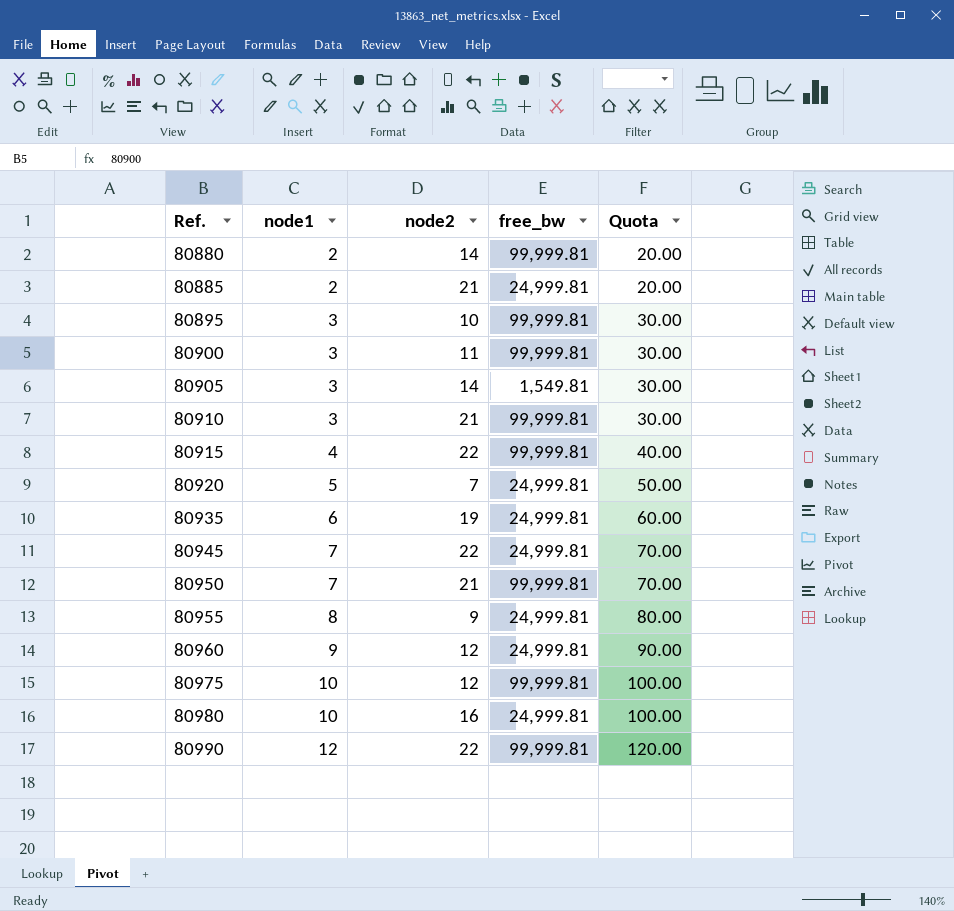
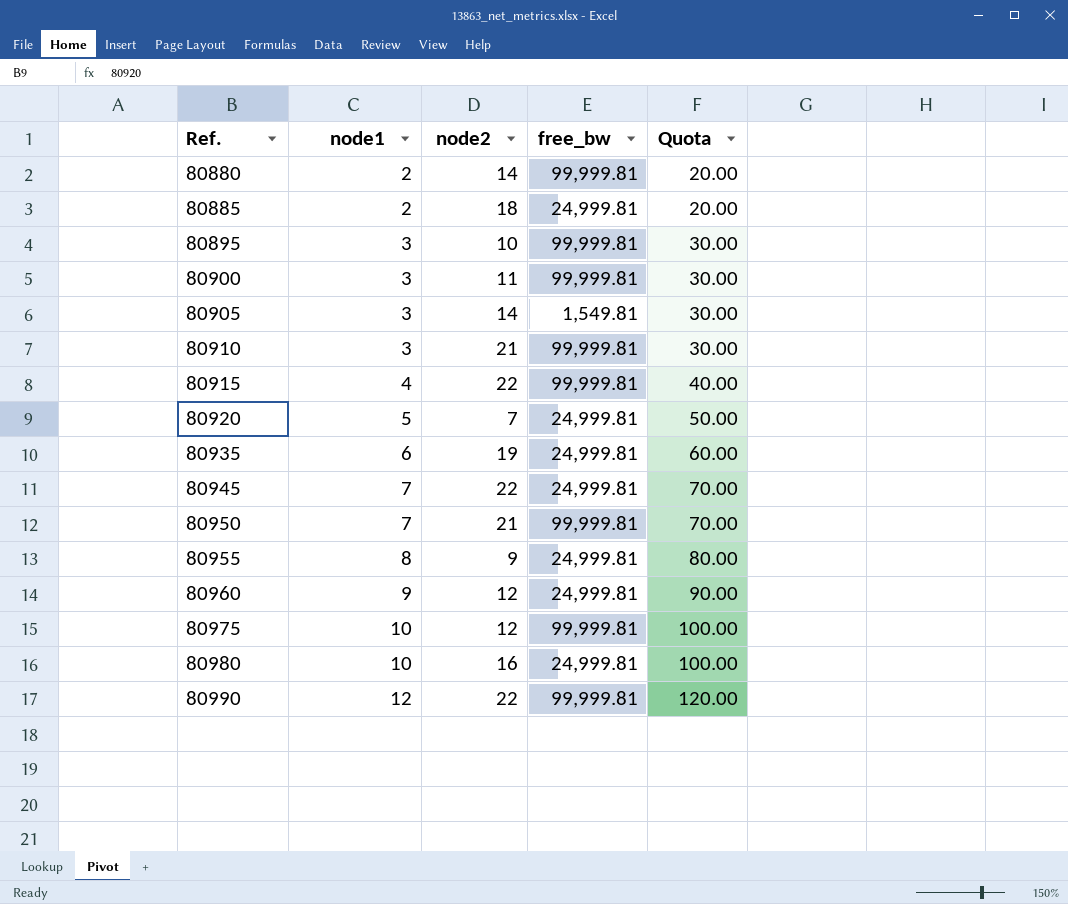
80885 | node2: 21 -> 18

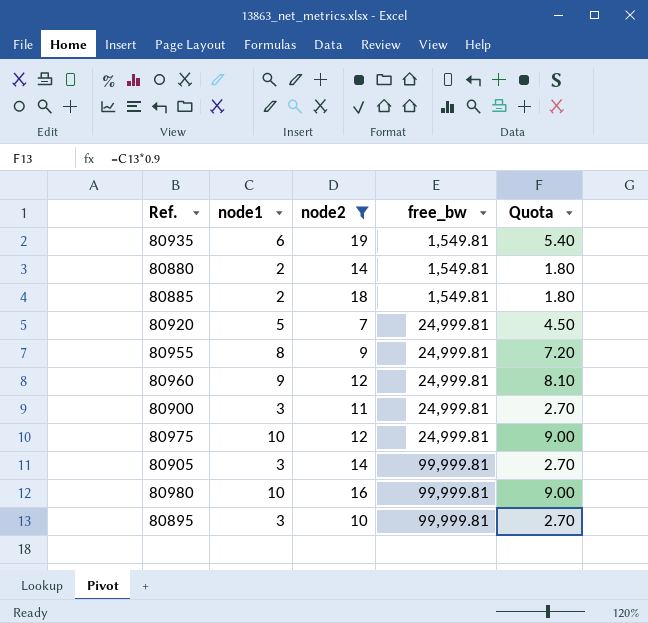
filter: none -> node2 <= 19
row order: Ref. ascending -> free_bw ascending
column Quota | formula: [node1] * 10 -> [node1] * 0.9
80935 | free_bw: 24,999.81 -> 1,549.81
80880 | free_bw: 99,999.81 -> 1,549.81
80885 | free_bw: 24,999.81 -> 1,549.81
80900 | free_bw: 99,999.81 -> 24,999.81
80975 | free_bw: 99,999.81 -> 24,999.81
80905 | free_bw: 1,549.81 -> 99,999.81
80980 | free_bw: 24,999.81 -> 99,999.81

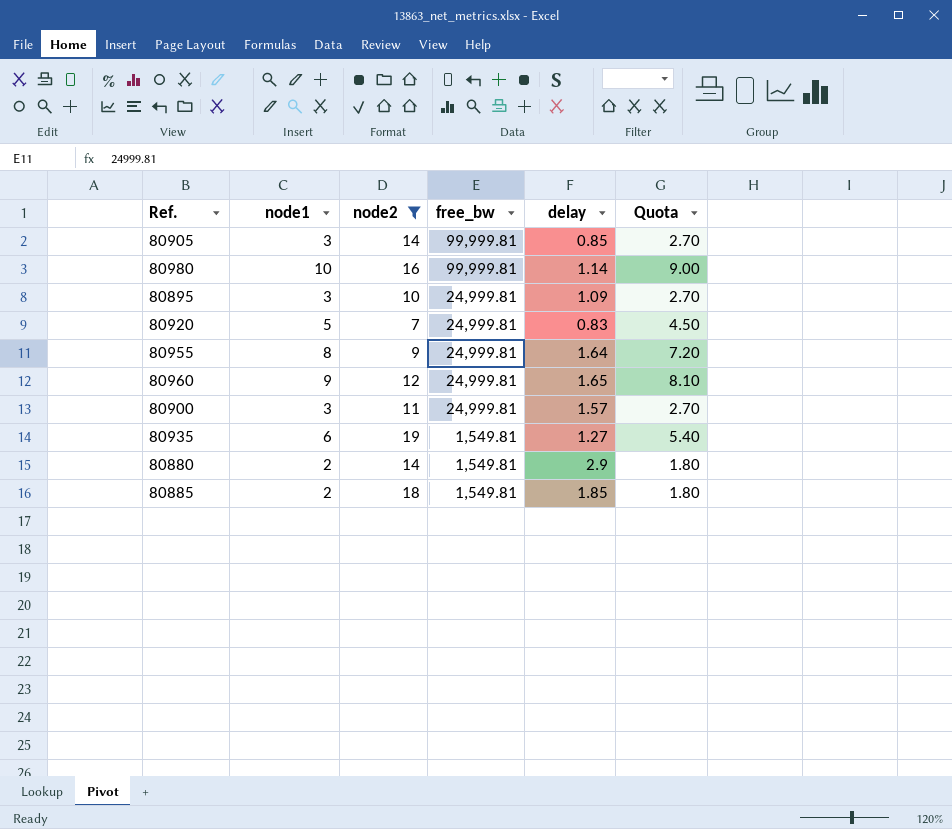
row order: free_bw ascending -> free_bw descending
column delay | position: none -> 5
row 80975: 10 | 12 | 24,999.81 | 9.00 -> none
80895 | free_bw: 99,999.81 -> 24,999.81

